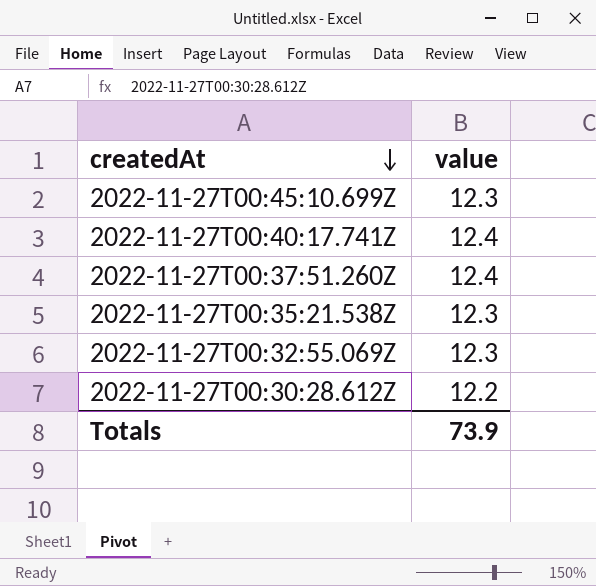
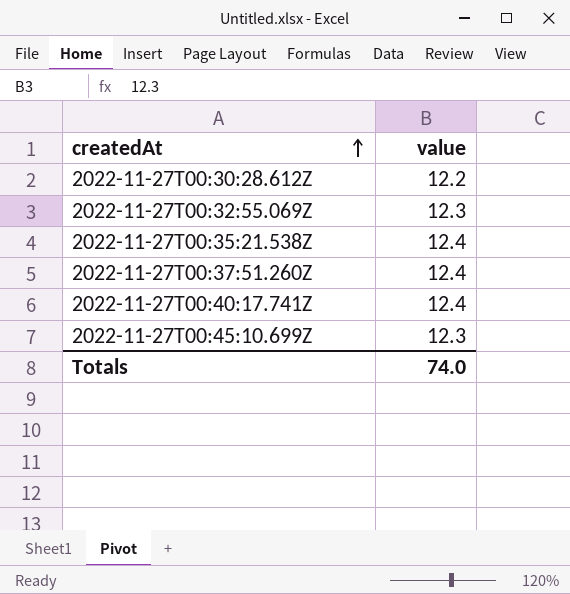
row order: createdAt descending -> createdAt ascending
2022-11-27T00:35:21.538Z | value: 12.3 -> 12.4
Totals | value: 73.9 -> 74.0

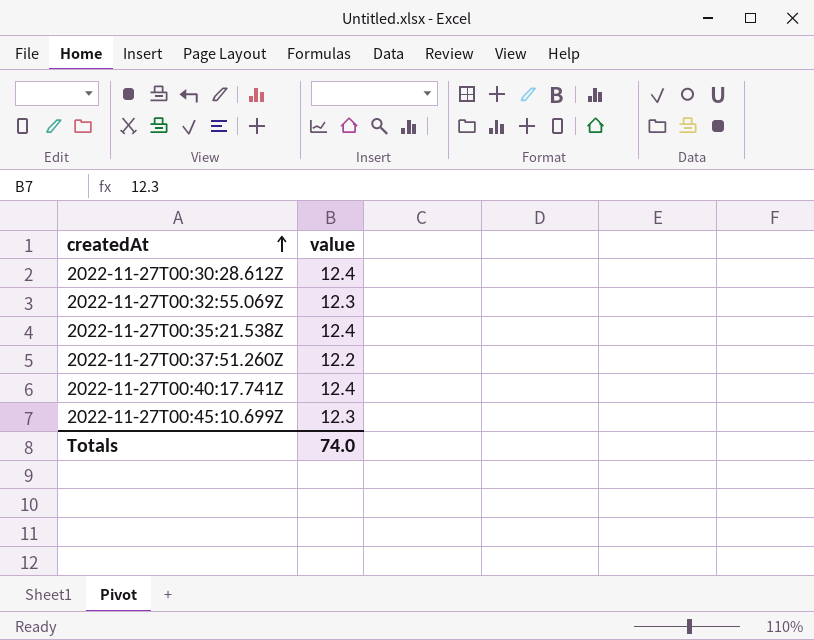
2022-11-27T00:30:28.612Z | value: 12.2 -> 12.4
2022-11-27T00:37:51.260Z | value: 12.4 -> 12.2

